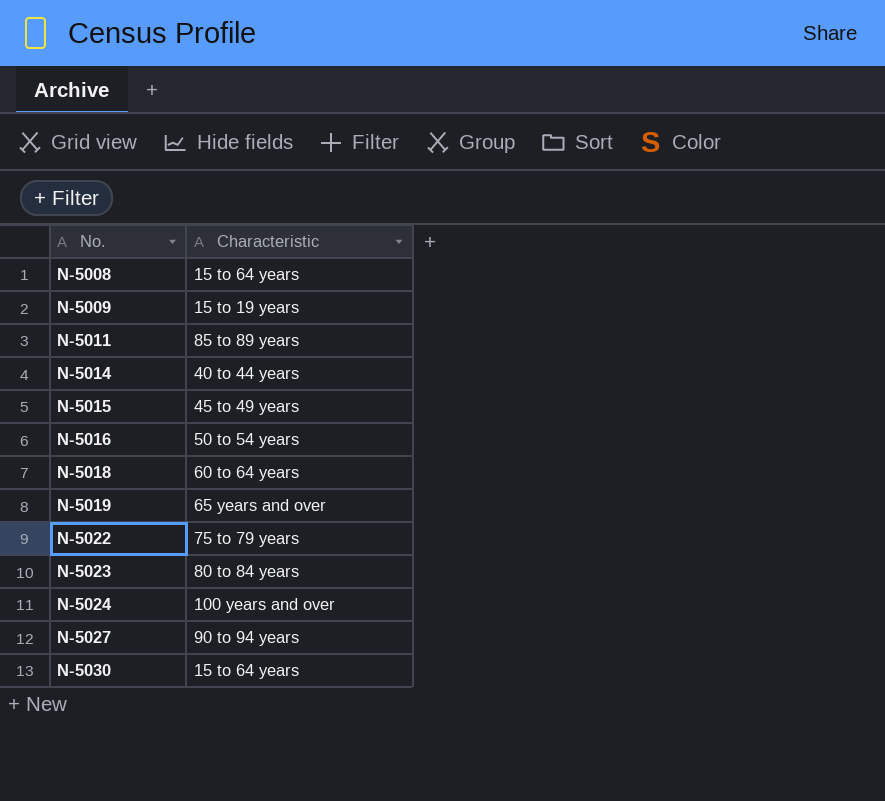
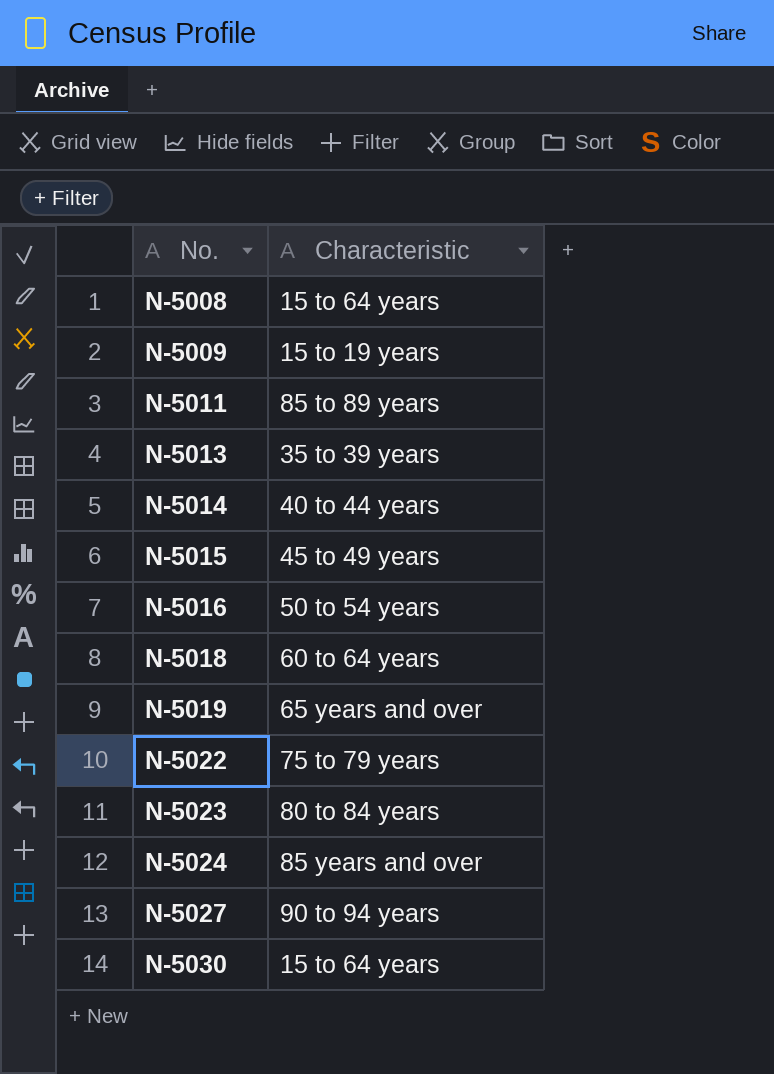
row N-5013: none -> 35 to 39 years
N-5024 | Characteristic: 100 years and over -> 85 years and over

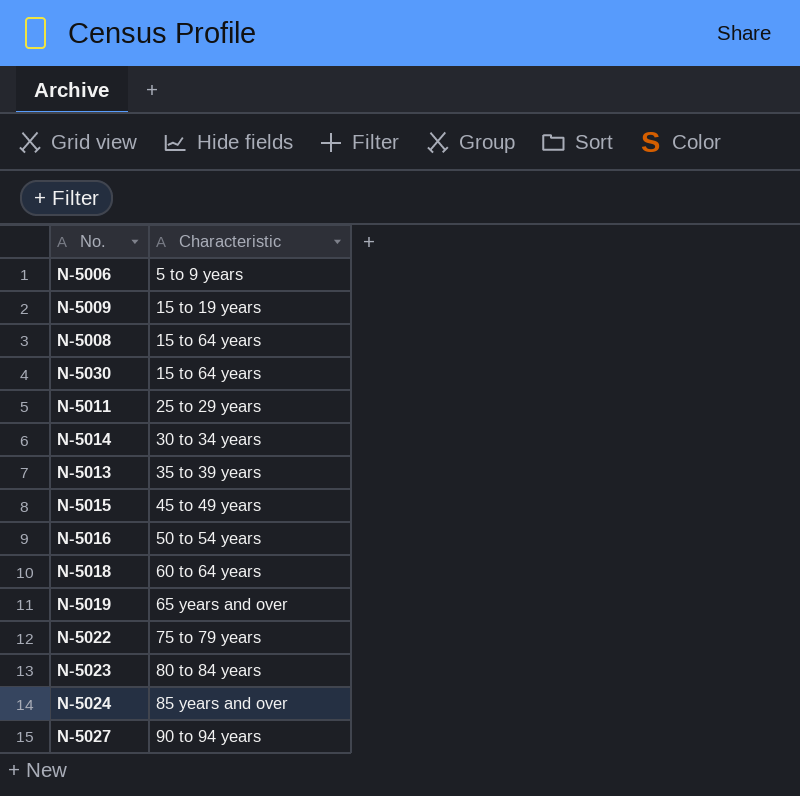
row order: No. ascending -> Characteristic ascending
row N-5006: none -> 5 to 9 years
N-5011 | Characteristic: 85 to 89 years -> 25 to 29 years
N-5014 | Characteristic: 40 to 44 years -> 30 to 34 years

